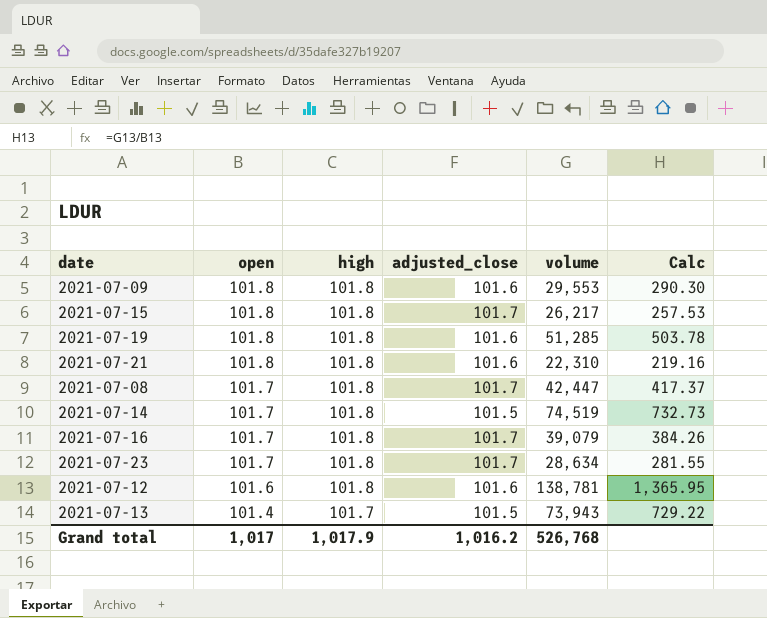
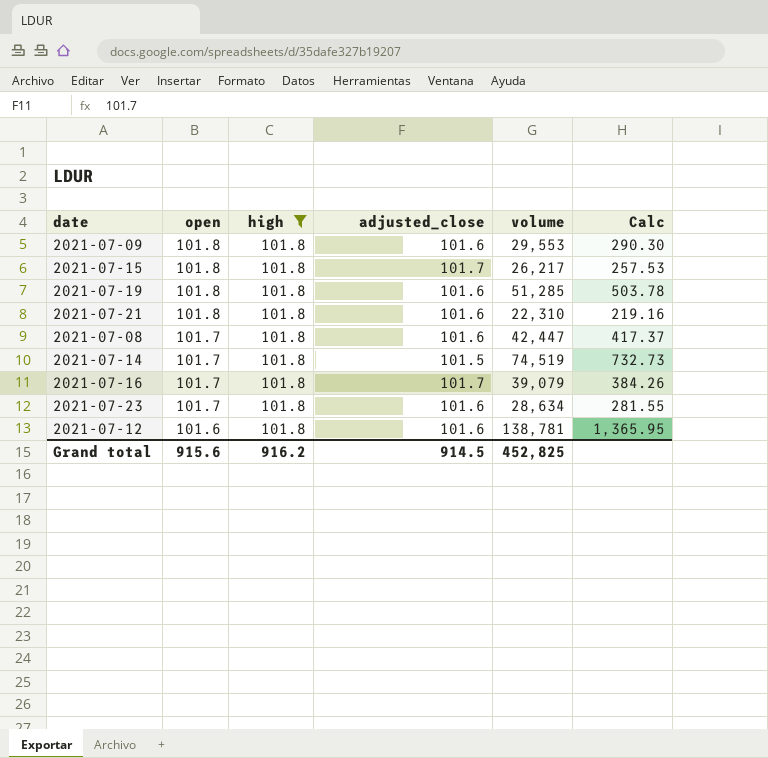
filter: none -> high = 101.8
2021-07-08 | adjusted_close: 101.7 -> 101.6
2021-07-23 | adjusted_close: 101.7 -> 101.6
Grand total | open: 1,017 -> 915.6
Grand total | high: 1,017.9 -> 916.2
Grand total | adjusted_close: 1,016.2 -> 914.5
Grand total | volume: 526,768 -> 452,825

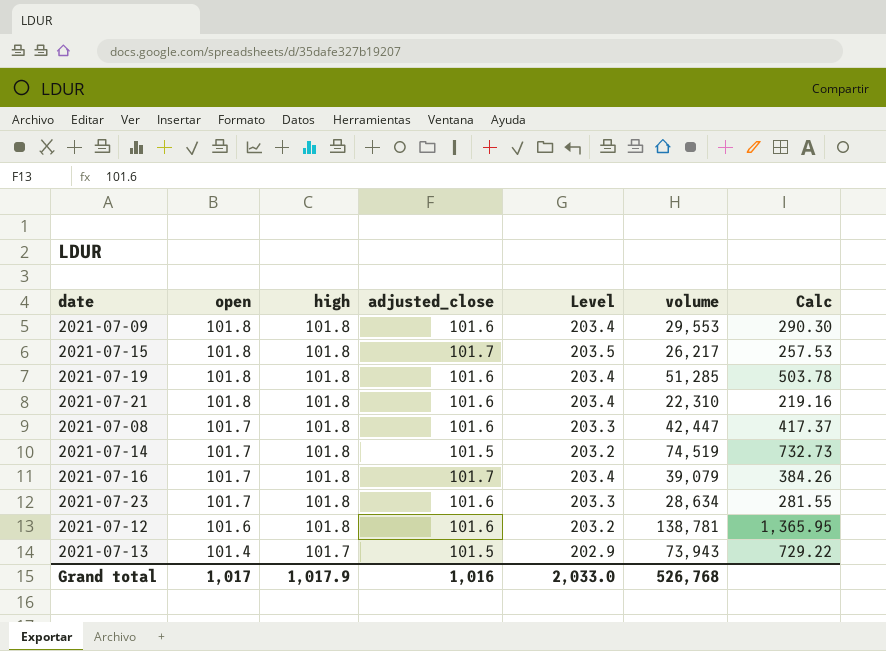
filter: high = 101.8 -> none
column Level | formula: none -> [open] + [adjusted_close]
Grand total | open: 915.6 -> 1,017
Grand total | high: 916.2 -> 1,017.9
Grand total | adjusted_close: 914.5 -> 1,016
Grand total | volume: 452,825 -> 526,768

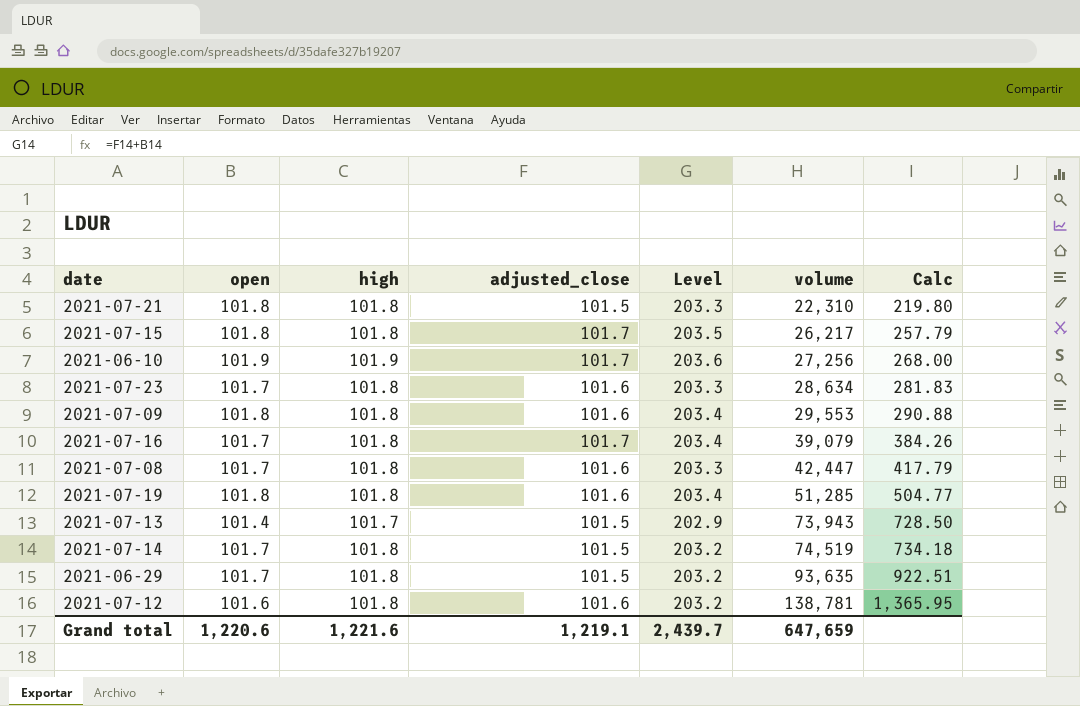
row order: open descending -> volume ascending
column Calc | formula: [volume] / [open] -> [volume] / [adjusted_close]
2021-07-21 | adjusted_close: 101.6 -> 101.5
2021-07-21 | Level: 203.4 -> 203.3
row 2021-06-10: none -> 101.9 | 101.9 | 101.7 | 203.6 | 27,256 | 268.00
row 2021-06-29: none -> 101.7 | 101.8 | 101.5 | 203.2 | 93,635 | 922.51
Grand total | open: 1,017 -> 1,220.6
Grand total | high: 1,017.9 -> 1,221.6
Grand total | adjusted_close: 1,016 -> 1,219.1
Grand total | Level: 2,033.0 -> 2,439.7
Grand total | volume: 526,768 -> 647,659

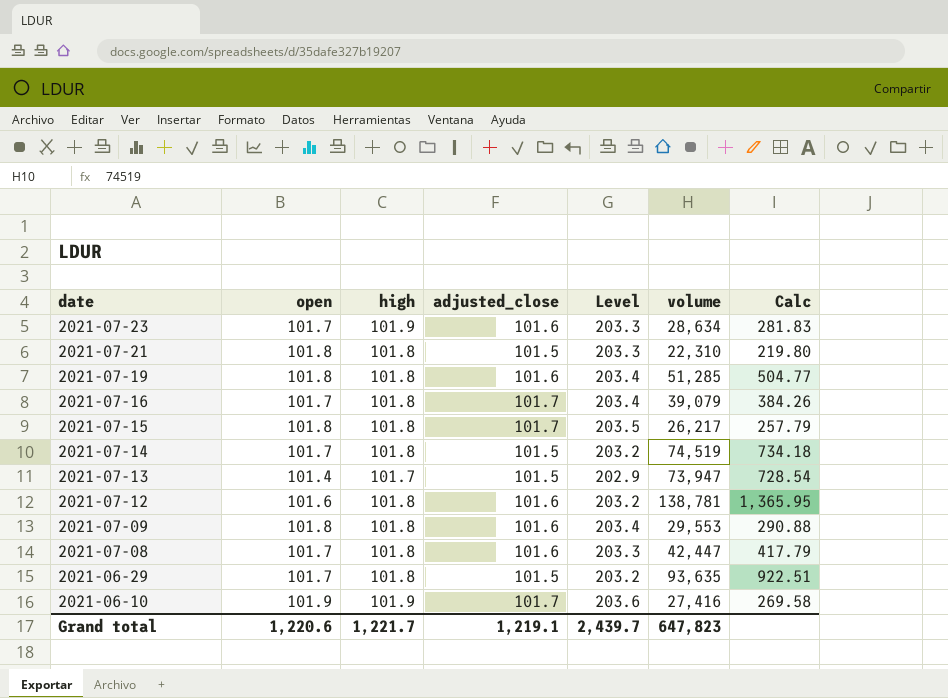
row order: volume ascending -> date descending
2021-07-23 | high: 101.8 -> 101.9
2021-07-13 | volume: 73,943 -> 73,947
2021-07-13 | Calc: 728.50 -> 728.54
2021-06-10 | volume: 27,256 -> 27,416
2021-06-10 | Calc: 268.00 -> 269.58
Grand total | high: 1,221.6 -> 1,221.7
Grand total | volume: 647,659 -> 647,823

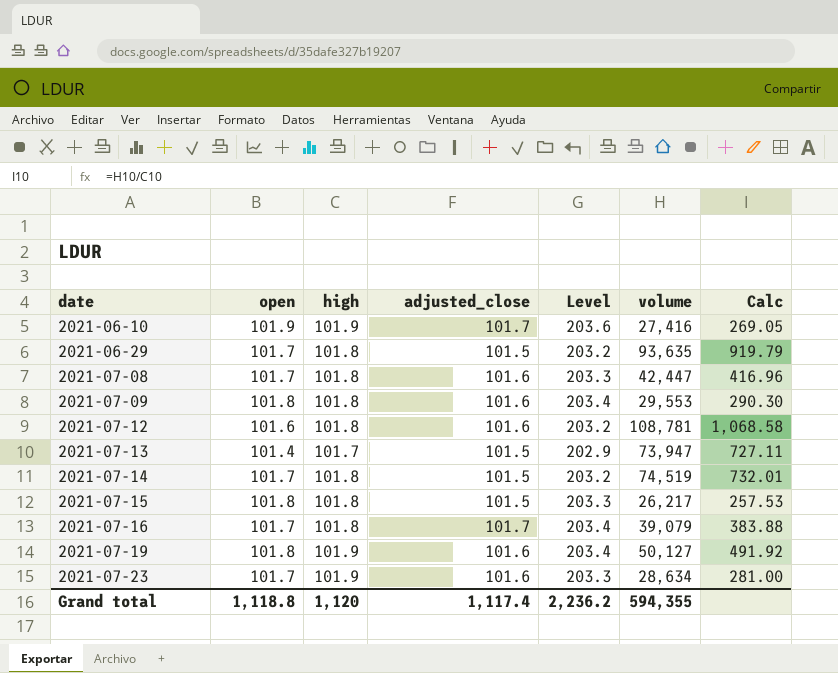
row order: date descending -> date ascending
column Calc | formula: [volume] / [adjusted_close] -> [volume] / [high]
row 2021-07-21: 101.8 | 101.8 | 101.5 | 203.3 | 22,310 | 219.80 -> none
2021-07-12 | volume: 138,781 -> 108,781
2021-07-15 | adjusted_close: 101.7 -> 101.5
2021-07-15 | Level: 203.5 -> 203.3
2021-07-19 | high: 101.8 -> 101.9
2021-07-19 | volume: 51,285 -> 50,127
Grand total | open: 1,220.6 -> 1,118.8
Grand total | high: 1,221.7 -> 1,120
Grand total | adjusted_close: 1,219.1 -> 1,117.4
Grand total | Level: 2,439.7 -> 2,236.2
Grand total | volume: 647,823 -> 594,355

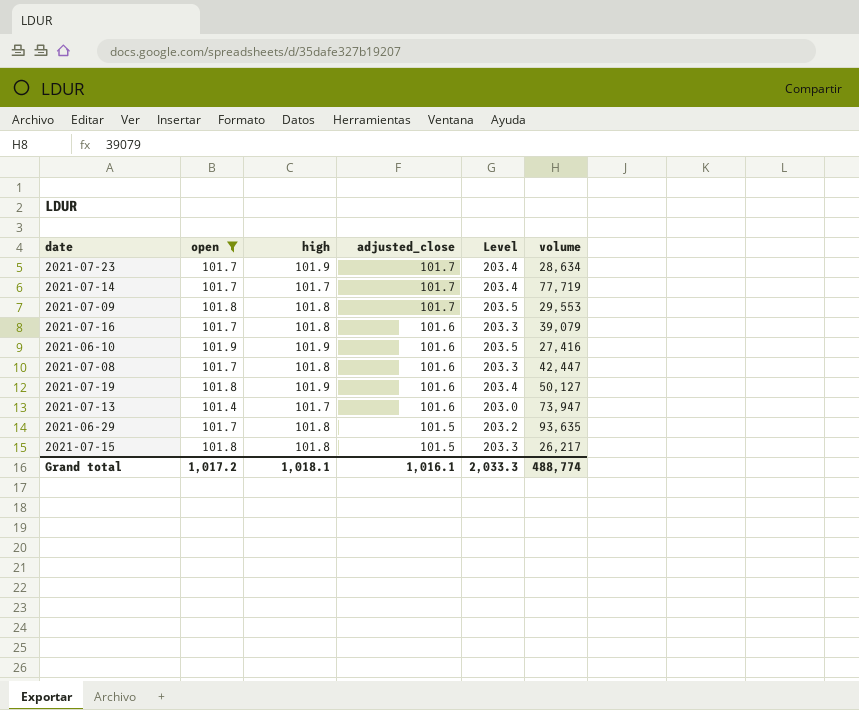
filter: none -> open != 101.6
row order: date ascending -> adjusted_close descending
column Calc | formula: [volume] / [high] -> none
2021-07-23 | adjusted_close: 101.6 -> 101.7
2021-07-23 | Level: 203.3 -> 203.4
2021-07-14 | high: 101.8 -> 101.7
2021-07-14 | adjusted_close: 101.5 -> 101.7
2021-07-14 | Level: 203.2 -> 203.4
2021-07-14 | volume: 74,519 -> 77,719
2021-07-09 | adjusted_close: 101.6 -> 101.7
2021-07-09 | Level: 203.4 -> 203.5
2021-07-16 | adjusted_close: 101.7 -> 101.6
2021-07-16 | Level: 203.4 -> 203.3
2021-06-10 | adjusted_close: 101.7 -> 101.6
2021-06-10 | Level: 203.6 -> 203.5
2021-07-13 | adjusted_close: 101.5 -> 101.6
2021-07-13 | Level: 202.9 -> 203.0
Grand total | open: 1,118.8 -> 1,017.2
Grand total | high: 1,120 -> 1,018.1
Grand total | adjusted_close: 1,117.4 -> 1,016.1
Grand total | Level: 2,236.2 -> 2,033.3
Grand total | volume: 594,355 -> 488,774

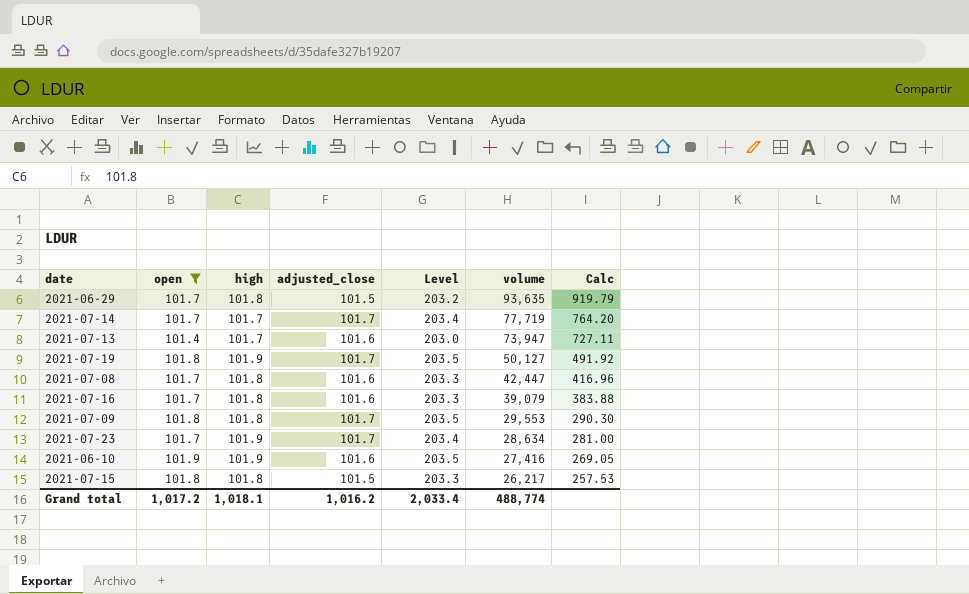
row order: adjusted_close descending -> volume descending
column Calc | formula: none -> [volume] / [high]
2021-07-19 | adjusted_close: 101.6 -> 101.7
2021-07-19 | Level: 203.4 -> 203.5
Grand total | adjusted_close: 1,016.1 -> 1,016.2
Grand total | Level: 2,033.3 -> 2,033.4

